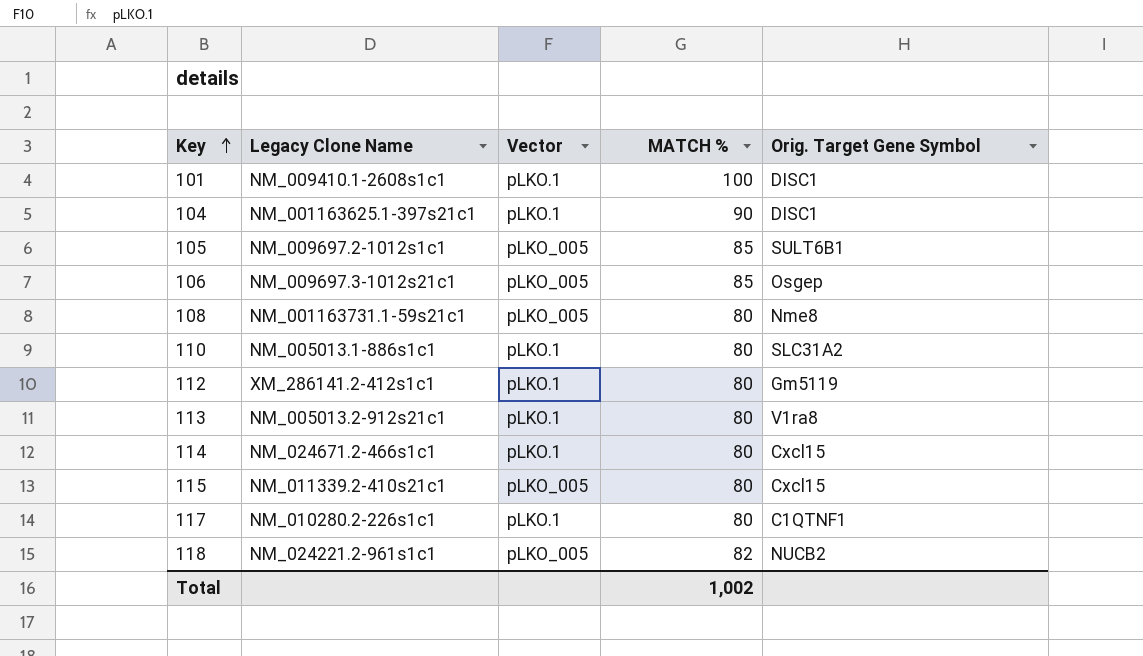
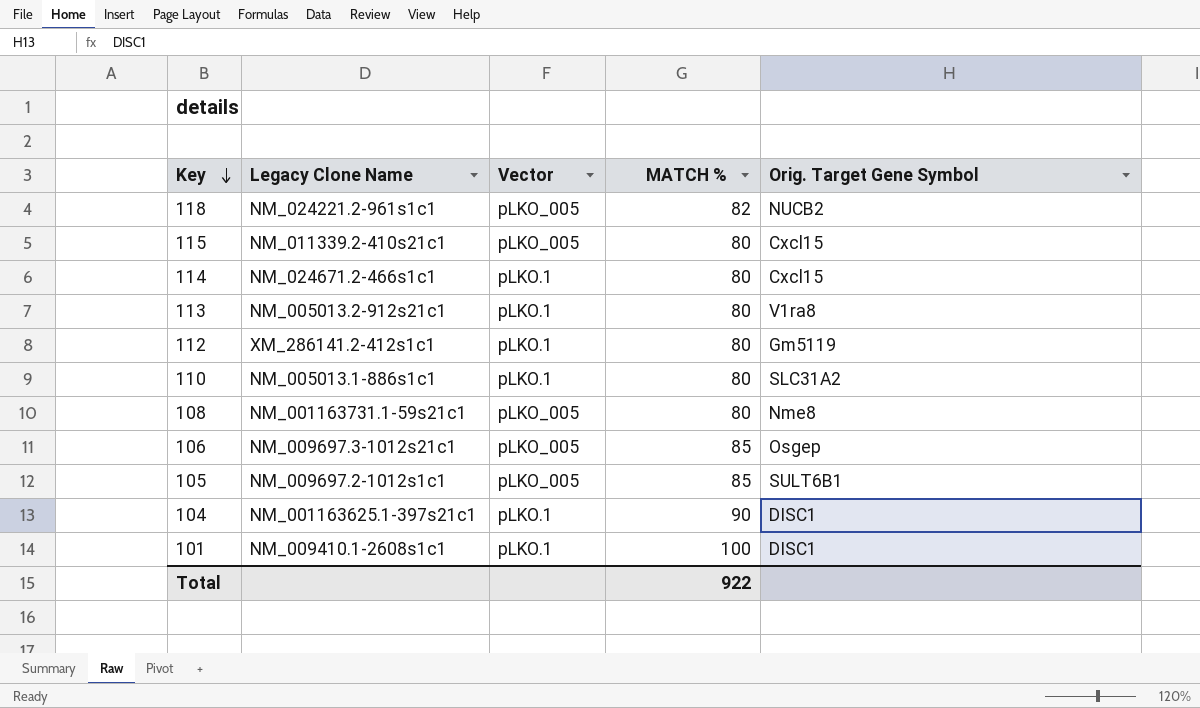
row order: Key ascending -> Key descending
row 117: NM_010280.2-226s1c1 | pLKO.1 | 80 | C1QTNF1 -> none
Total | MATCH %: 1,002 -> 922

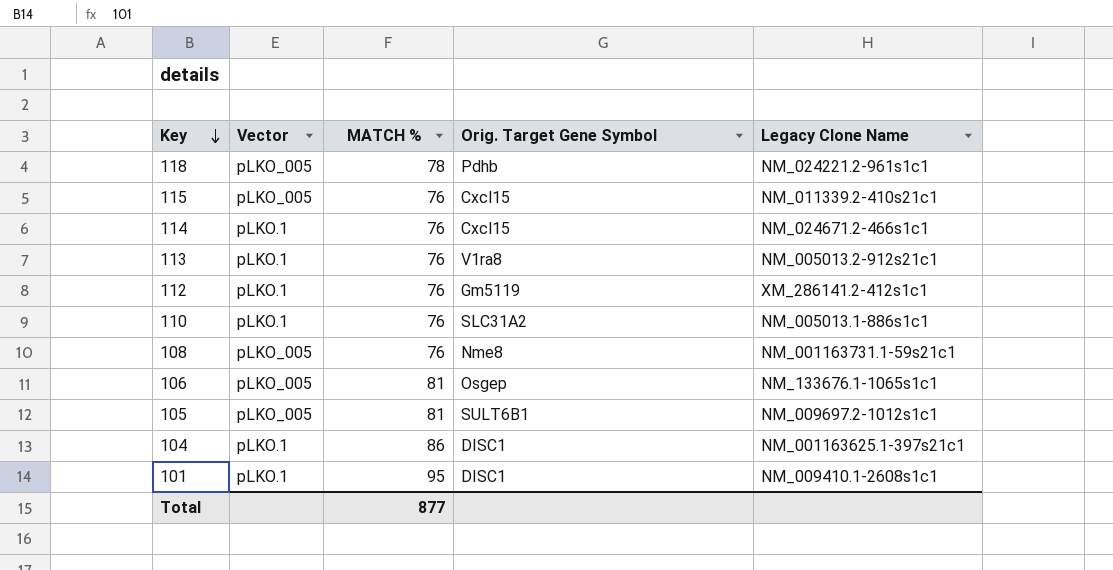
column Legacy Clone Name | position: 2 -> 5
118 | MATCH %: 82 -> 78
118 | Orig. Target Gene Symbol: NUCB2 -> Pdhb
115 | MATCH %: 80 -> 76
114 | MATCH %: 80 -> 76
113 | MATCH %: 80 -> 76
112 | MATCH %: 80 -> 76
110 | MATCH %: 80 -> 76
108 | MATCH %: 80 -> 76
106 | MATCH %: 85 -> 81
106 | Legacy Clone Name: NM_009697.3-1012s21c1 -> NM_133676.1-1065s1c1
105 | MATCH %: 85 -> 81
104 | MATCH %: 90 -> 86
101 | MATCH %: 100 -> 95
Total | MATCH %: 922 -> 877

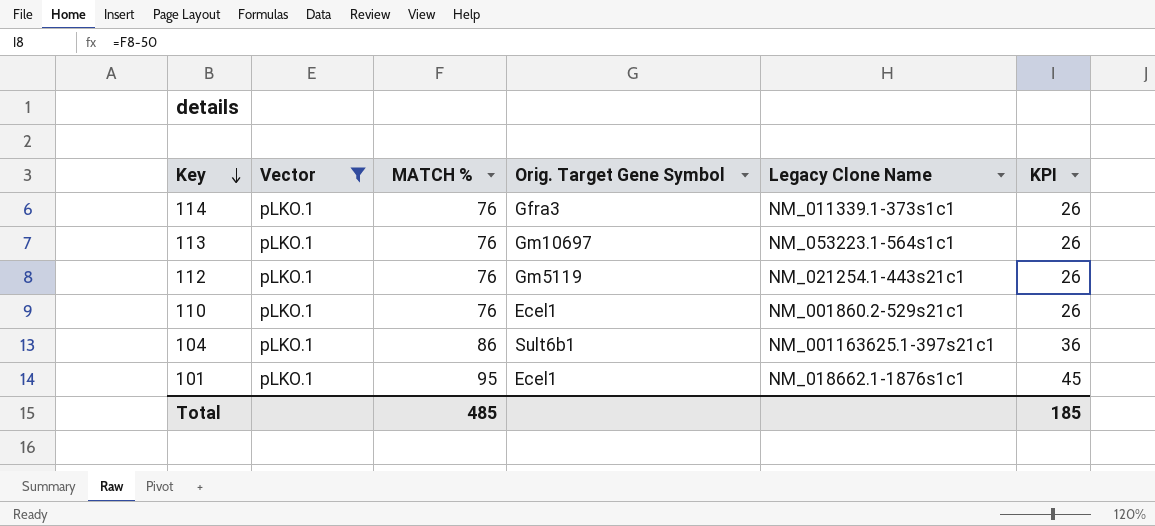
filter: none -> Vector = pLKO.1
column KPI | formula: none -> [MATCH %] - 50
114 | Orig. Target Gene Symbol: Cxcl15 -> Gfra3
114 | Legacy Clone Name: NM_024671.2-466s1c1 -> NM_011339.1-373s1c1
113 | Orig. Target Gene Symbol: V1ra8 -> Gm10697
113 | Legacy Clone Name: NM_005013.2-912s21c1 -> NM_053223.1-564s1c1
112 | Legacy Clone Name: XM_286141.2-412s1c1 -> NM_021254.1-443s21c1
110 | Orig. Target Gene Symbol: SLC31A2 -> Ecel1
110 | Legacy Clone Name: NM_005013.1-886s1c1 -> NM_001860.2-529s21c1
104 | Orig. Target Gene Symbol: DISC1 -> Sult6b1
101 | Orig. Target Gene Symbol: DISC1 -> Ecel1
101 | Legacy Clone Name: NM_009410.1-2608s1c1 -> NM_018662.1-1876s1c1
Total | MATCH %: 877 -> 485

